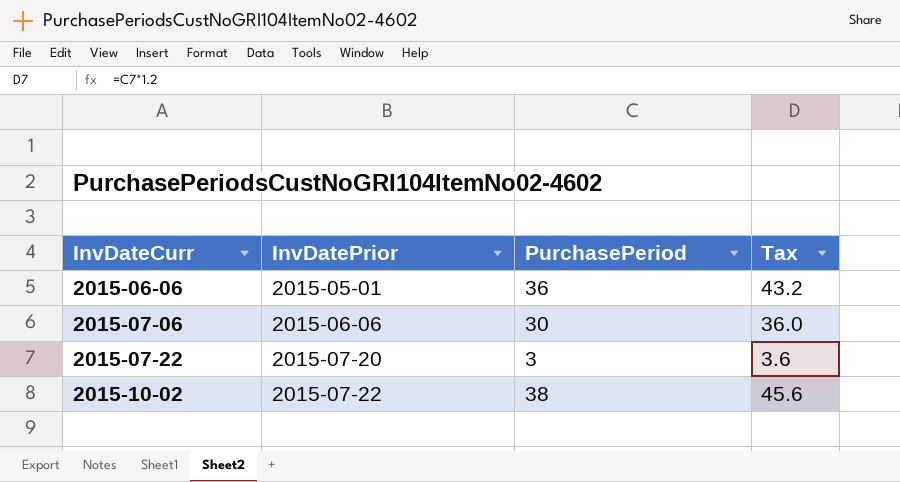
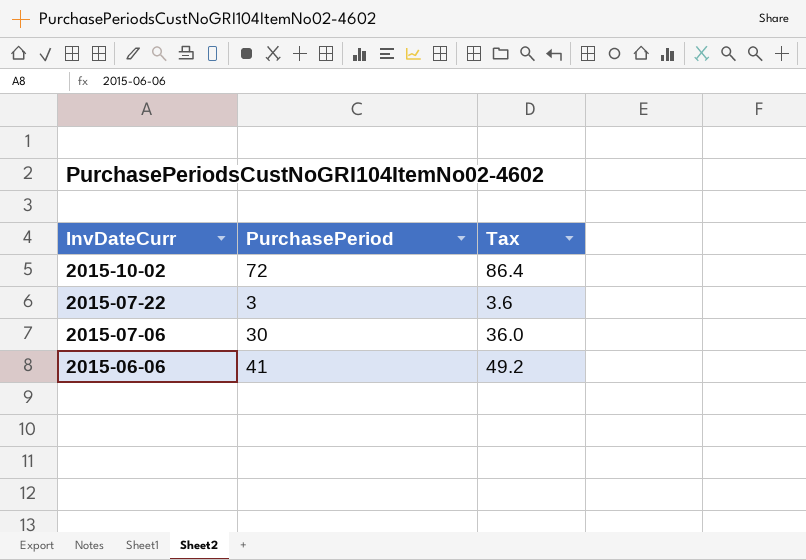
row order: InvDateCurr ascending -> InvDateCurr descending
column InvDatePrior | position: 2 -> none
2015-10-02 | PurchasePeriod: 38 -> 72
2015-10-02 | Tax: 45.6 -> 86.4
2015-06-06 | PurchasePeriod: 36 -> 41
2015-06-06 | Tax: 43.2 -> 49.2

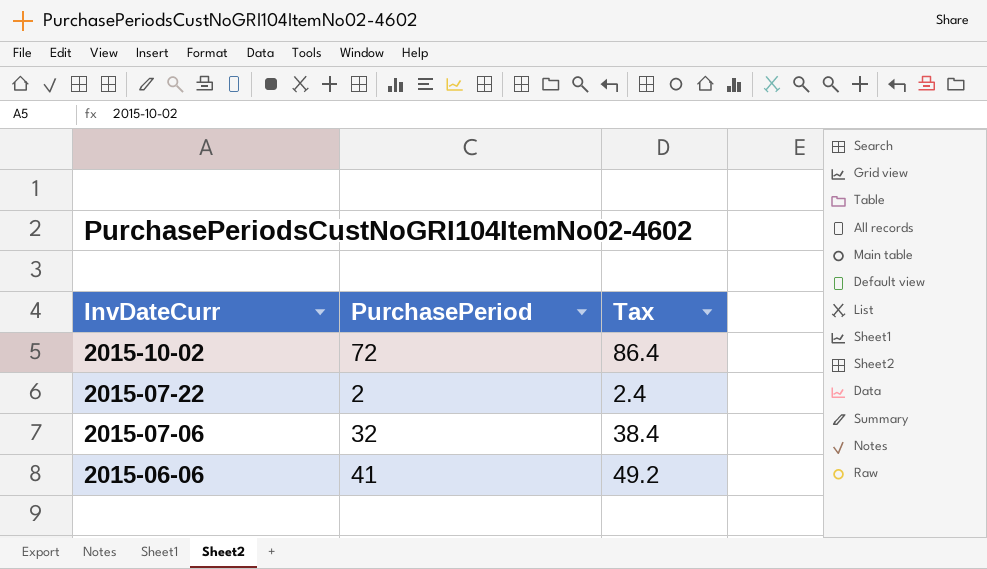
2015-07-22 | PurchasePeriod: 3 -> 2
2015-07-22 | Tax: 3.6 -> 2.4
2015-07-06 | PurchasePeriod: 30 -> 32
2015-07-06 | Tax: 36.0 -> 38.4

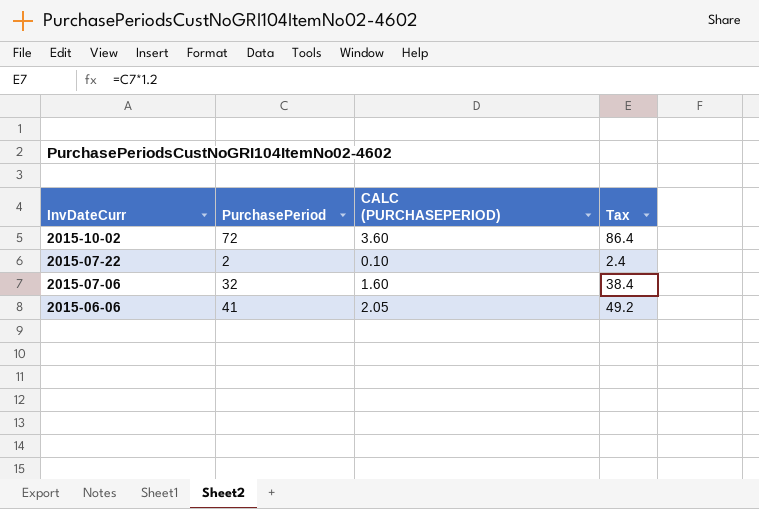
column CALC (PURCHASEPERIOD) | formula: none -> [PurchasePeriod] * 0.05

